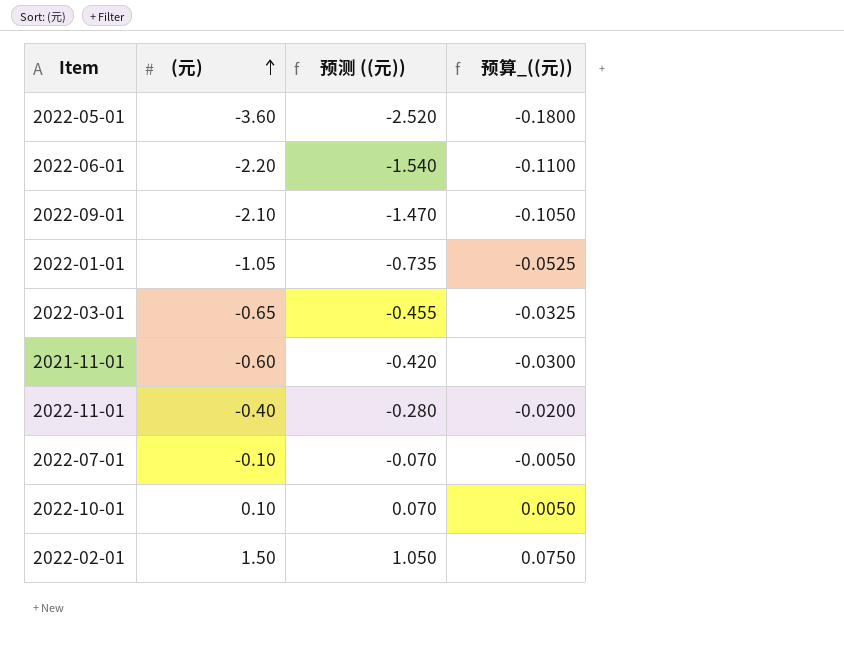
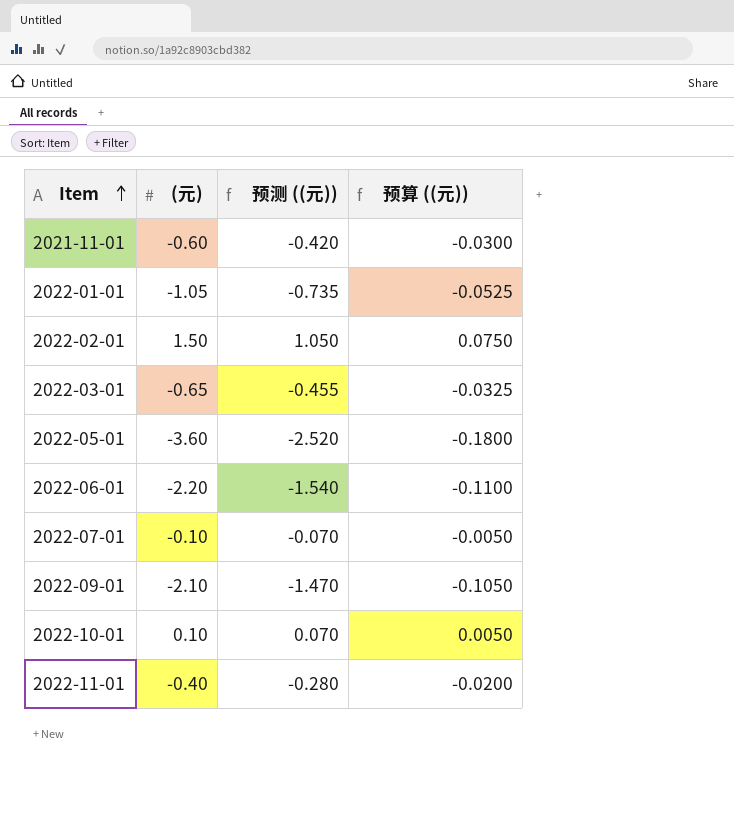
row order: (元) ascending -> Item ascending
column name: 预算_((元)) -> 预算 ((元))

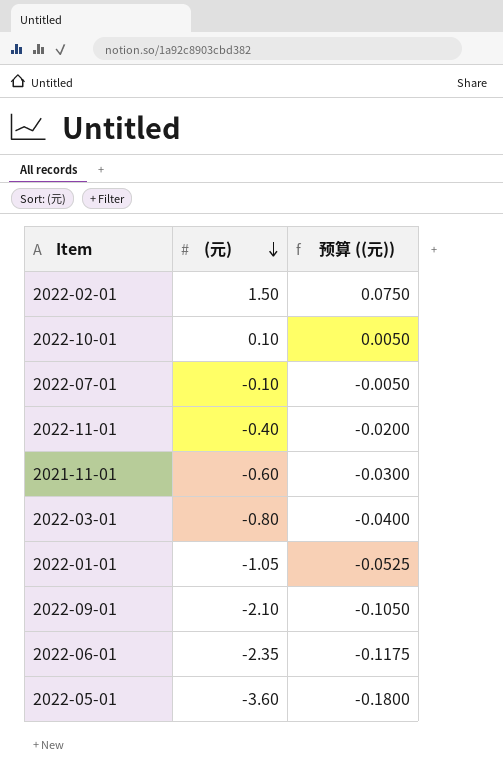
row order: Item ascending -> (元) descending
column 预测 ((元)) | formula: [(元)] * 0.7 -> none
2022-03-01 | (元): -0.65 -> -0.80
2022-03-01 | 预算 ((元)): -0.0325 -> -0.0400
2022-06-01 | (元): -2.20 -> -2.35
2022-06-01 | 预算 ((元)): -0.1100 -> -0.1175

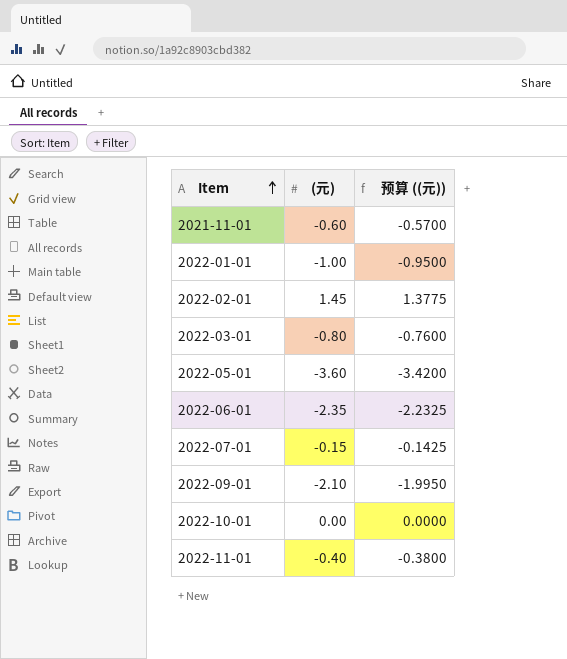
row order: (元) descending -> Item ascending
column 预算 ((元)) | formula: [(元)] * 0.05 -> [(元)] * 0.95
2022-01-01 | (元): -1.05 -> -1.00
2022-02-01 | (元): 1.50 -> 1.45
2022-07-01 | (元): -0.10 -> -0.15
2022-10-01 | (元): 0.10 -> 0.00

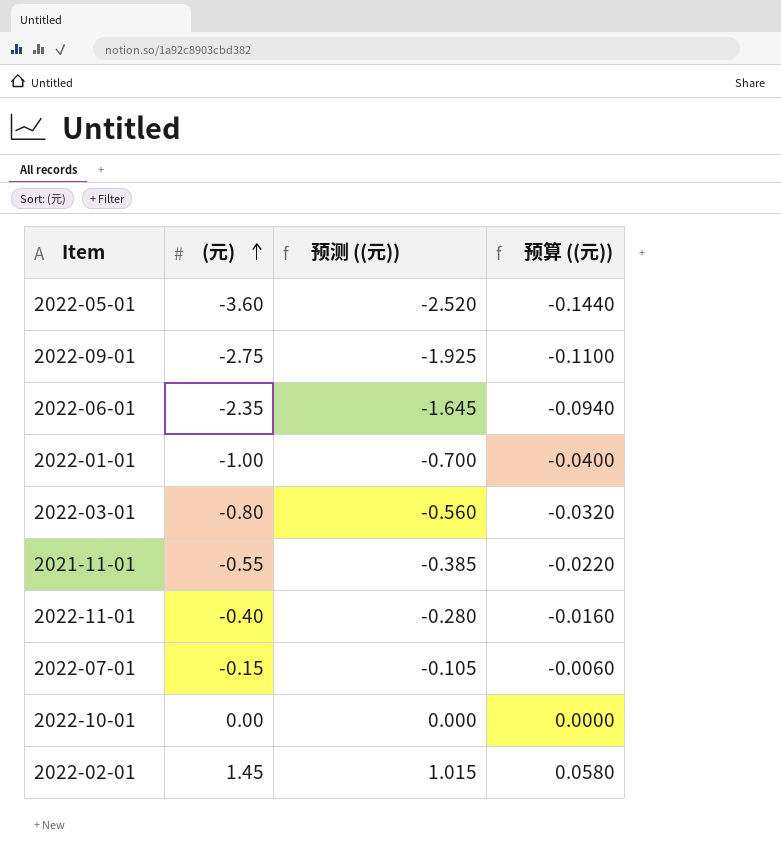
row order: Item ascending -> (元) ascending
column 预测 ((元)) | formula: none -> [(元)] * 0.7
column 预算 ((元)) | formula: [(元)] * 0.95 -> [(元)] * 0.04
2022-09-01 | (元): -2.10 -> -2.75
2021-11-01 | (元): -0.60 -> -0.55

